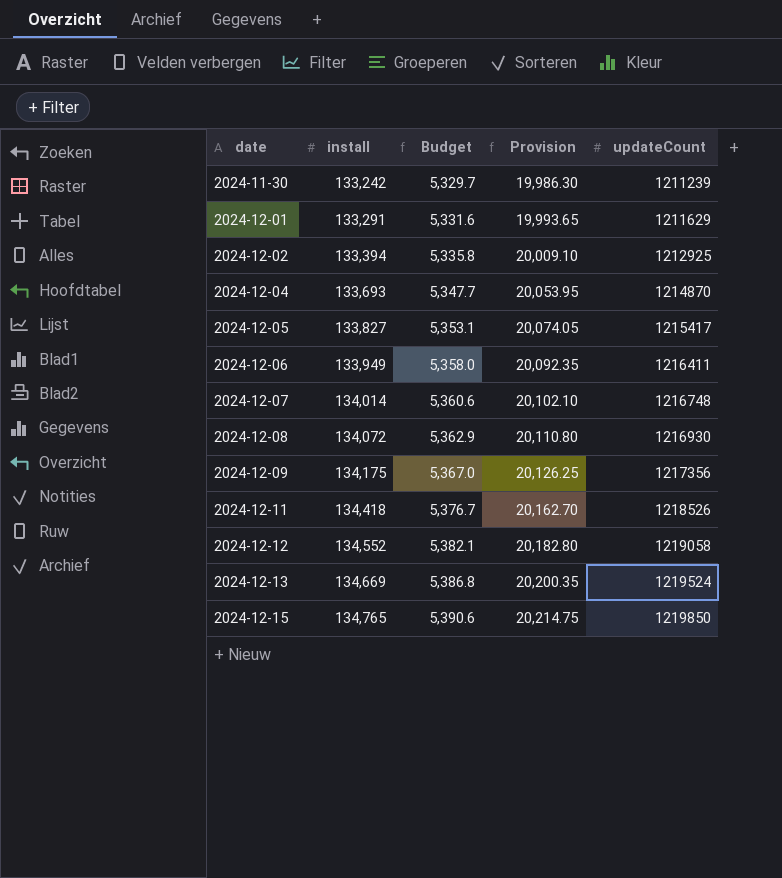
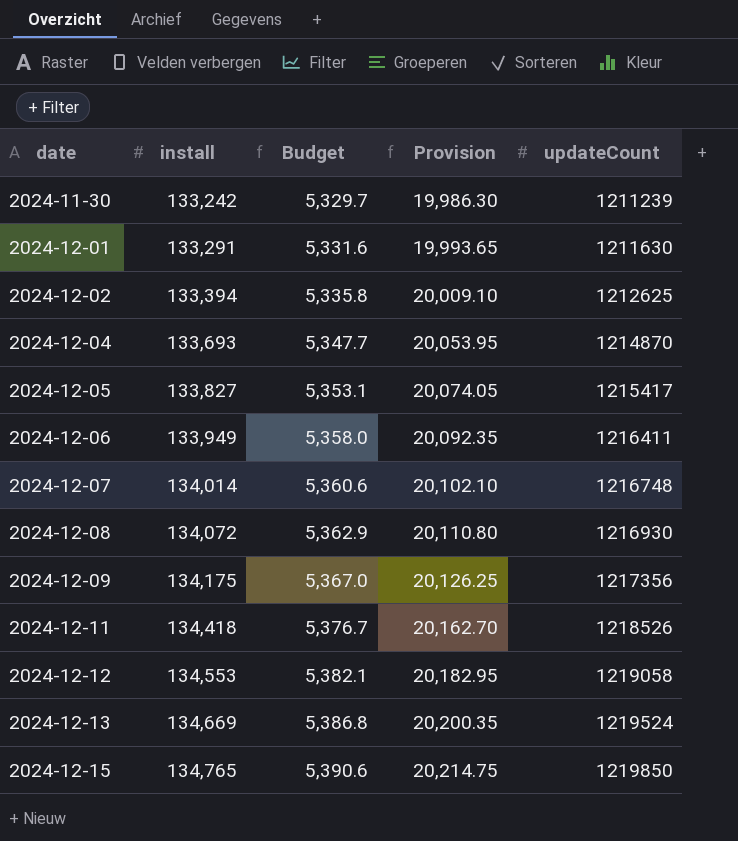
2024-12-01 | updateCount: 1211629 -> 1211630
2024-12-02 | updateCount: 1212925 -> 1212625
2024-12-12 | install: 134,552 -> 134,553
2024-12-12 | Provision: 20,182.80 -> 20,182.95

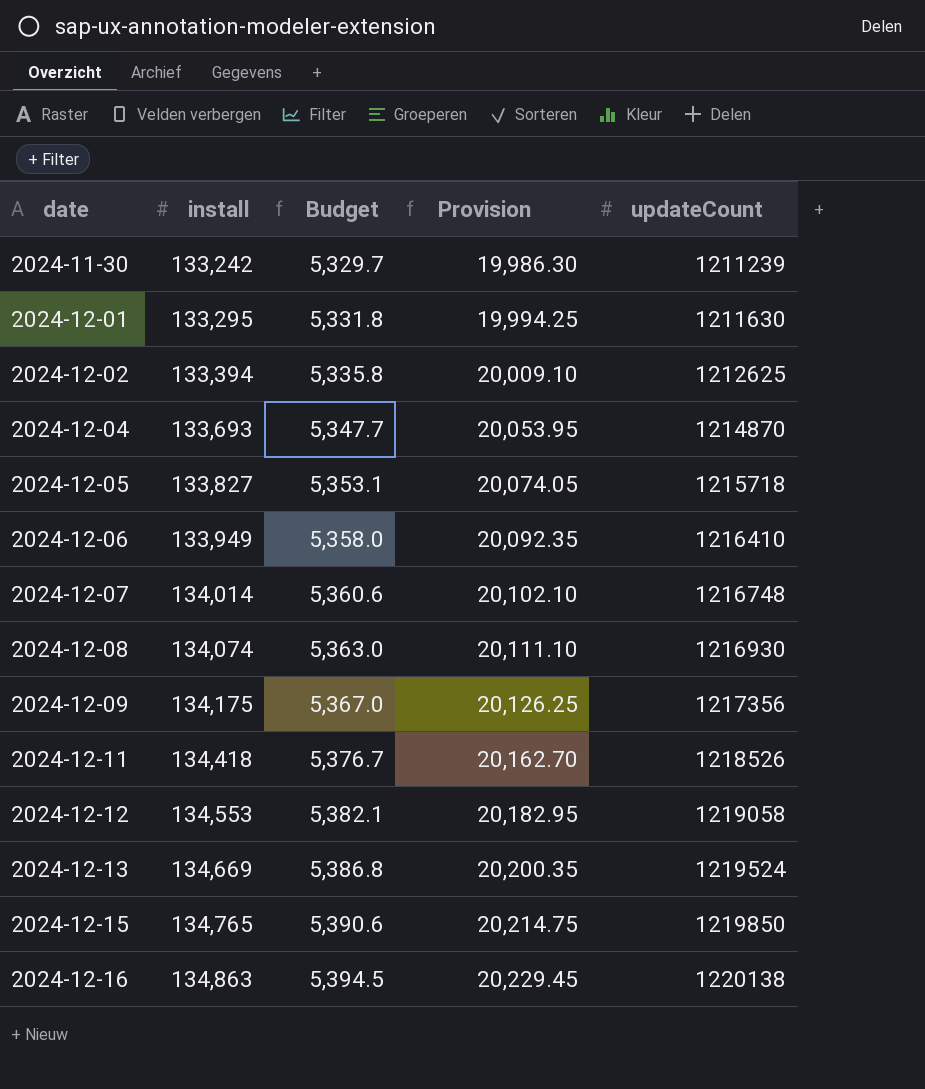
2024-12-01 | install: 133,291 -> 133,295
2024-12-01 | Budget: 5,331.6 -> 5,331.8
2024-12-01 | Provision: 19,993.65 -> 19,994.25
2024-12-05 | updateCount: 1215417 -> 1215718
2024-12-06 | updateCount: 1216411 -> 1216410
2024-12-08 | install: 134,072 -> 134,074
2024-12-08 | Budget: 5,362.9 -> 5,363.0
2024-12-08 | Provision: 20,110.80 -> 20,111.10
row 2024-12-16: none -> 134,863 | 5,394.5 | 20,229.45 | 1220138

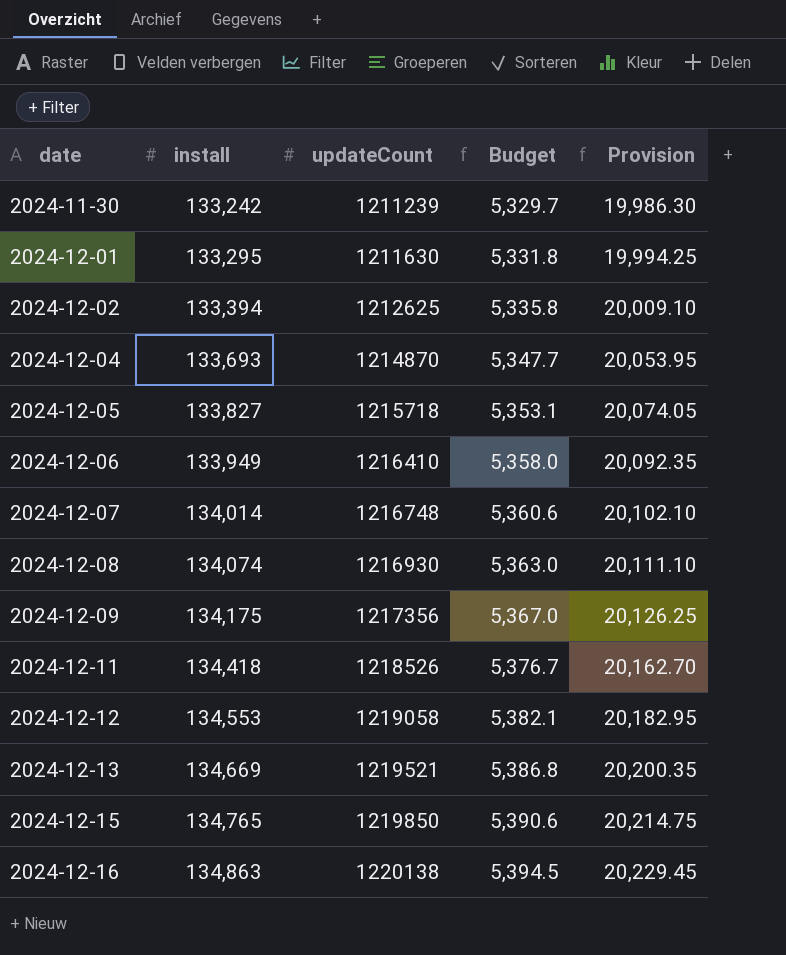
column updateCount | position: 5 -> 3
2024-12-13 | updateCount: 1219524 -> 1219521

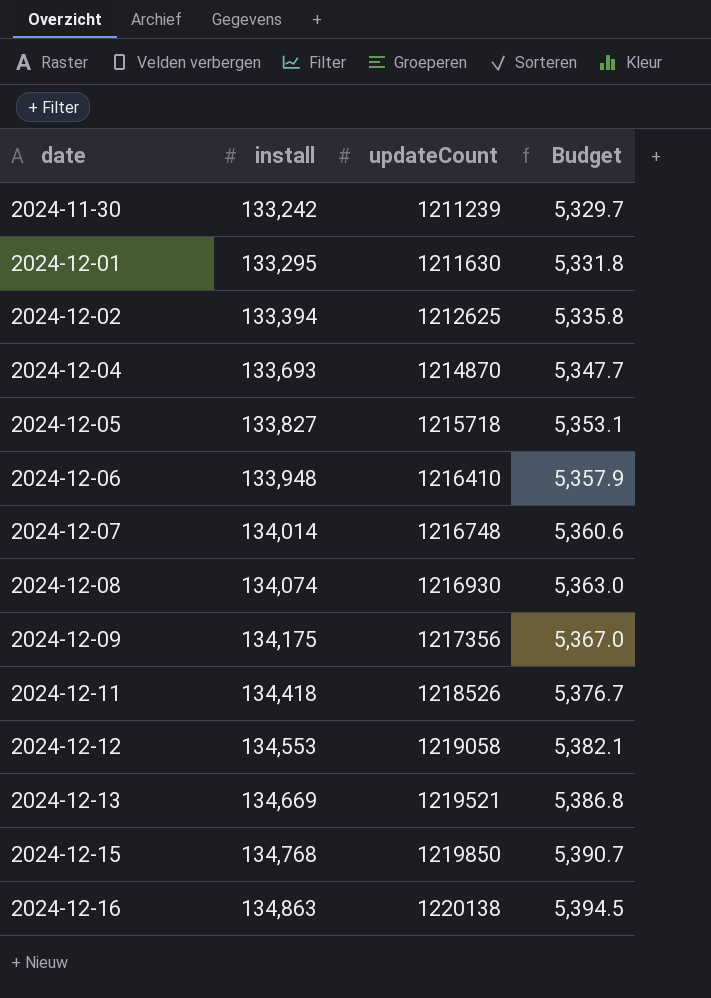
column Provision | formula: [install] * 0.15 -> none
2024-12-06 | install: 133,949 -> 133,948
2024-12-06 | Budget: 5,358.0 -> 5,357.9
2024-12-15 | install: 134,765 -> 134,768
2024-12-15 | Budget: 5,390.6 -> 5,390.7

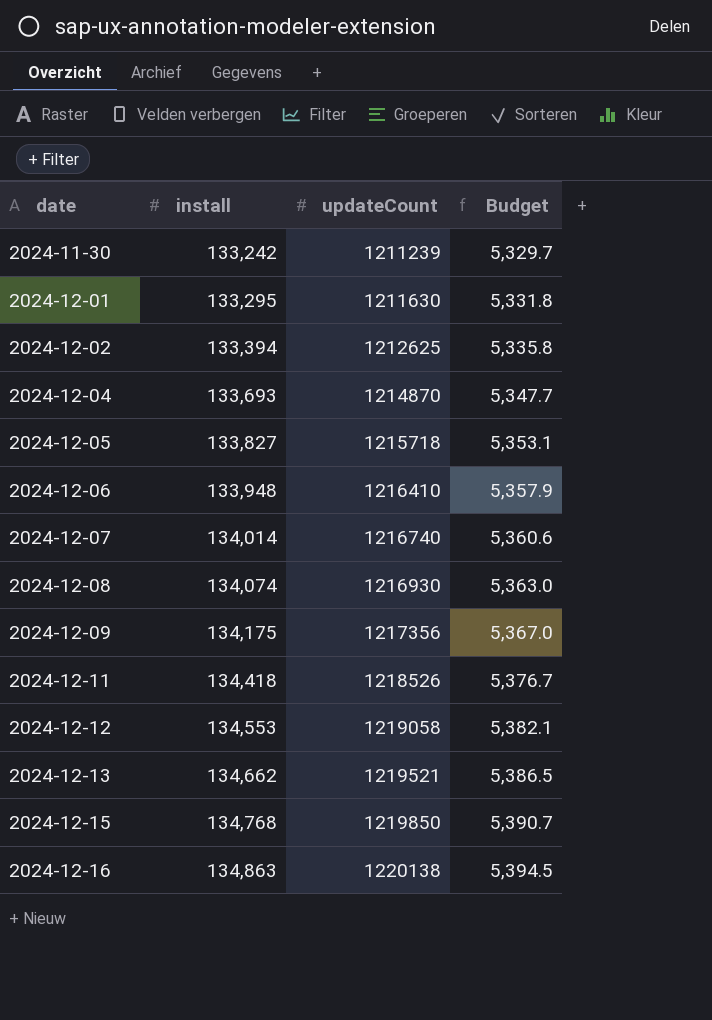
2024-12-07 | updateCount: 1216748 -> 1216740
2024-12-13 | install: 134,669 -> 134,662
2024-12-13 | Budget: 5,386.8 -> 5,386.5

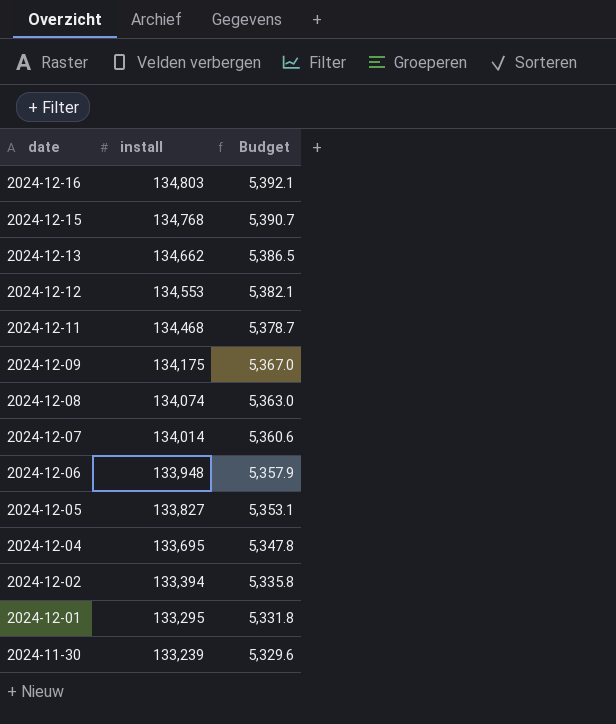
row order: date ascending -> date descending
column updateCount | position: 3 -> none
2024-12-16 | install: 134,863 -> 134,803
2024-12-16 | Budget: 5,394.5 -> 5,392.1
2024-12-11 | install: 134,418 -> 134,468
2024-12-11 | Budget: 5,376.7 -> 5,378.7
2024-12-04 | install: 133,693 -> 133,695
2024-12-04 | Budget: 5,347.7 -> 5,347.8
2024-11-30 | install: 133,242 -> 133,239
2024-11-30 | Budget: 5,329.7 -> 5,329.6

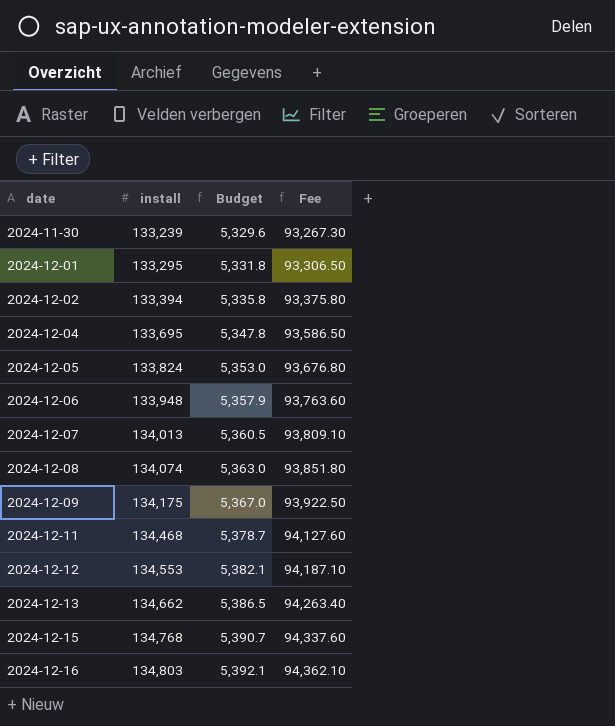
row order: date descending -> date ascending
column Fee | formula: none -> [install] * 0.7
2024-12-05 | install: 133,827 -> 133,824
2024-12-05 | Budget: 5,353.1 -> 5,353.0
2024-12-07 | install: 134,014 -> 134,013
2024-12-07 | Budget: 5,360.6 -> 5,360.5

